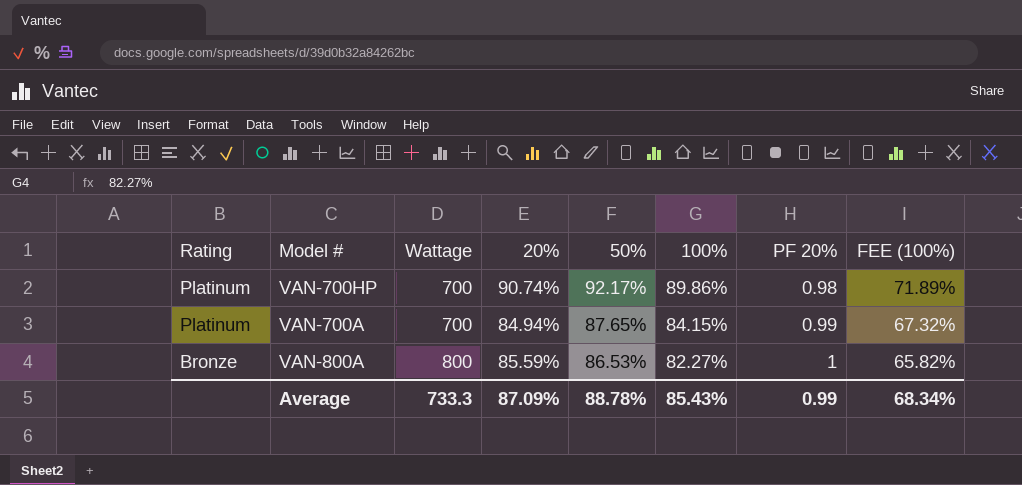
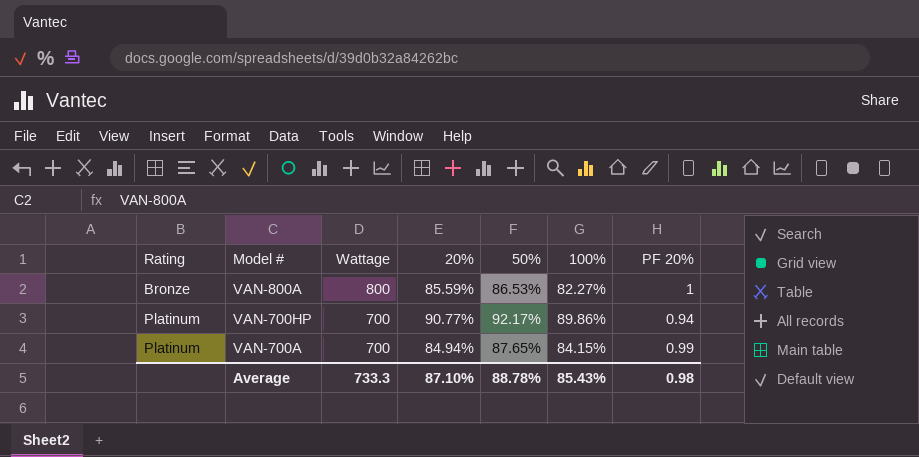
row order: Rating descending -> Rating ascending
column FEE (100%) | formula: [100%] * 0.8 -> none
VAN-700HP | 20%: 90.74% -> 90.77%
VAN-700HP | PF 20%: 0.98 -> 0.94
Average | 20%: 87.09% -> 87.10%
Average | PF 20%: 0.99 -> 0.98

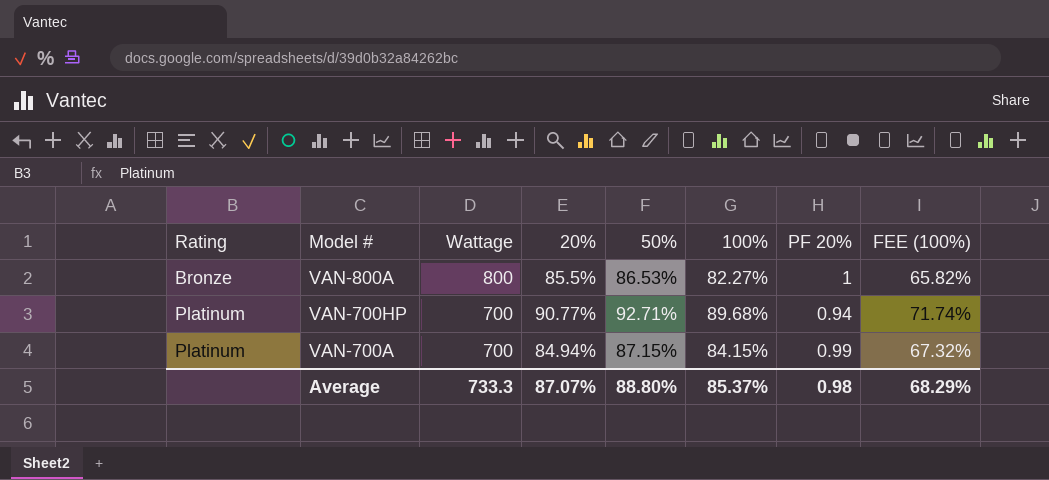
column FEE (100%) | formula: none -> [100%] * 0.8
VAN-800A | 20%: 85.59% -> 85.5%
VAN-700HP | 50%: 92.17% -> 92.71%
VAN-700HP | 100%: 89.86% -> 89.68%
VAN-700A | 50%: 87.65% -> 87.15%
Average | 20%: 87.10% -> 87.07%
Average | 50%: 88.78% -> 88.80%
Average | 100%: 85.43% -> 85.37%

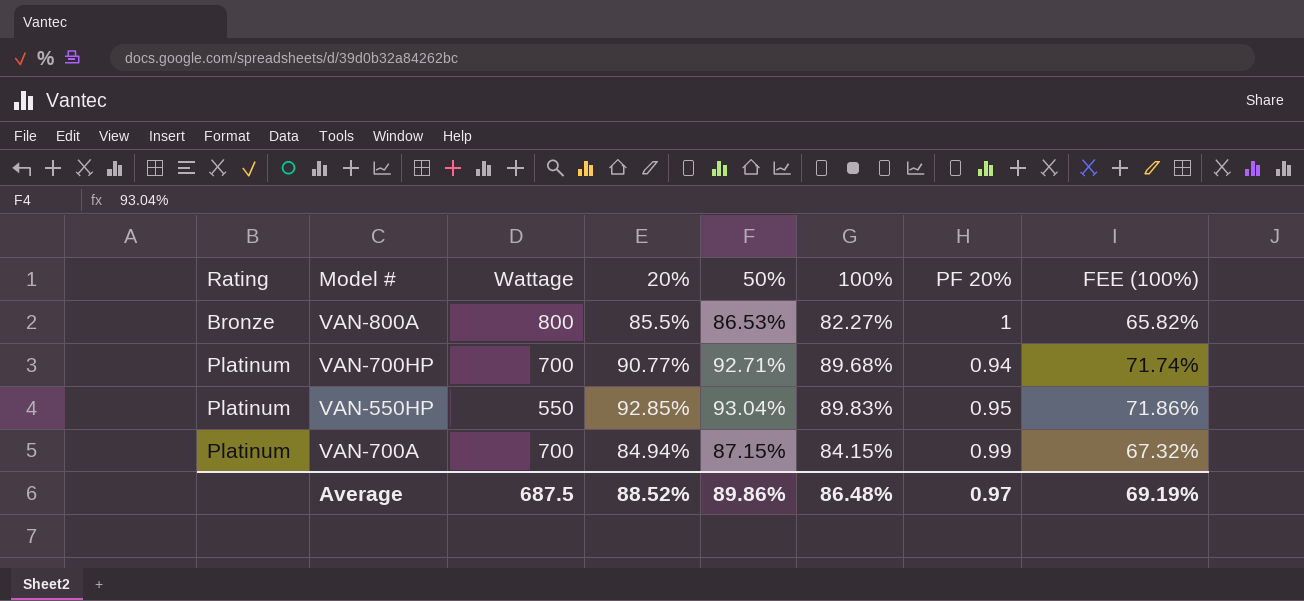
row VAN-550HP: none -> Platinum | 550 | 92.85% | 93.04% | 89.83% | 0.95 | 71.86%
Average | Wattage: 733.3 -> 687.5
Average | 20%: 87.07% -> 88.52%
Average | 50%: 88.80% -> 89.86%
Average | 100%: 85.37% -> 86.48%
Average | PF 20%: 0.98 -> 0.97
Average | FEE (100%): 68.29% -> 69.19%

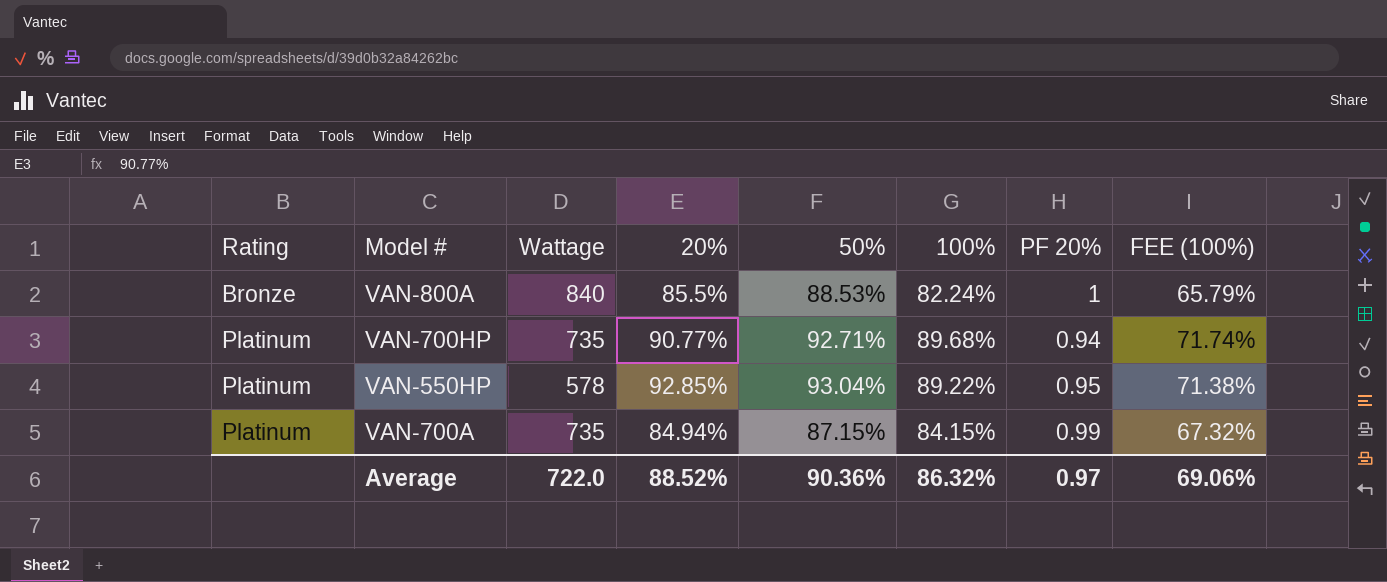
VAN-800A | Wattage: 800 -> 840
VAN-800A | 50%: 86.53% -> 88.53%
VAN-800A | 100%: 82.27% -> 82.24%
VAN-800A | FEE (100%): 65.82% -> 65.79%
VAN-700HP | Wattage: 700 -> 735
VAN-550HP | Wattage: 550 -> 578
VAN-550HP | 100%: 89.83% -> 89.22%
VAN-550HP | FEE (100%): 71.86% -> 71.38%
VAN-700A | Wattage: 700 -> 735
Average | Wattage: 687.5 -> 722.0
Average | 50%: 89.86% -> 90.36%
Average | 100%: 86.48% -> 86.32%
Average | FEE (100%): 69.19% -> 69.06%

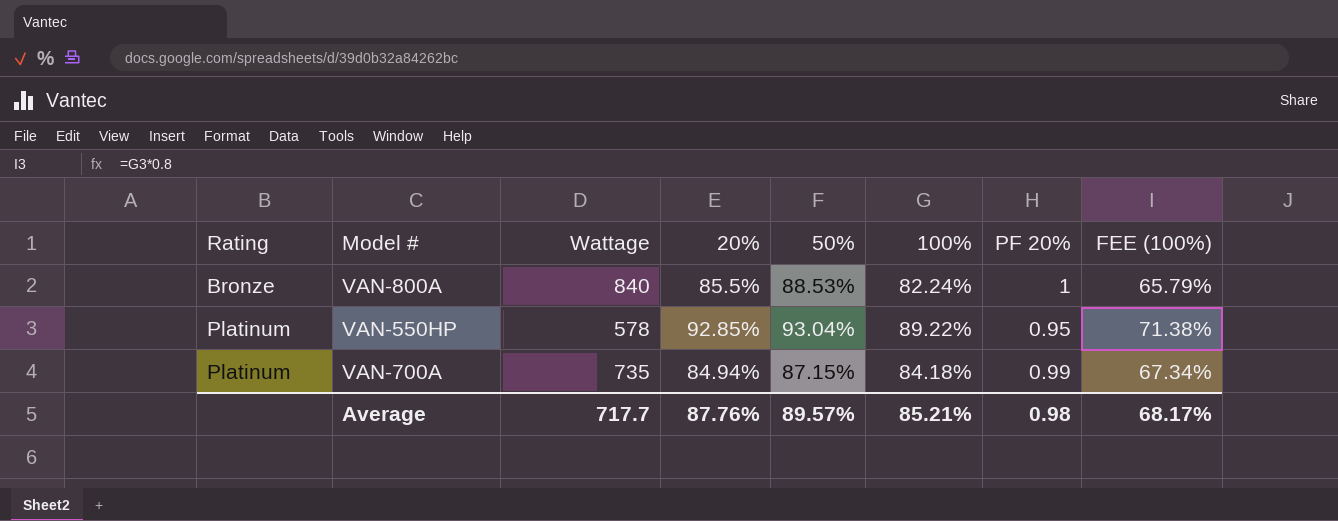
row VAN-700HP: Platinum | 735 | 90.77% | 92.71% | 89.68% | 0.94 | 71.74% -> none
VAN-700A | 100%: 84.15% -> 84.18%
VAN-700A | FEE (100%): 67.32% -> 67.34%
Average | Wattage: 722.0 -> 717.7
Average | 20%: 88.52% -> 87.76%
Average | 50%: 90.36% -> 89.57%
Average | 100%: 86.32% -> 85.21%
Average | PF 20%: 0.97 -> 0.98
Average | FEE (100%): 69.06% -> 68.17%

